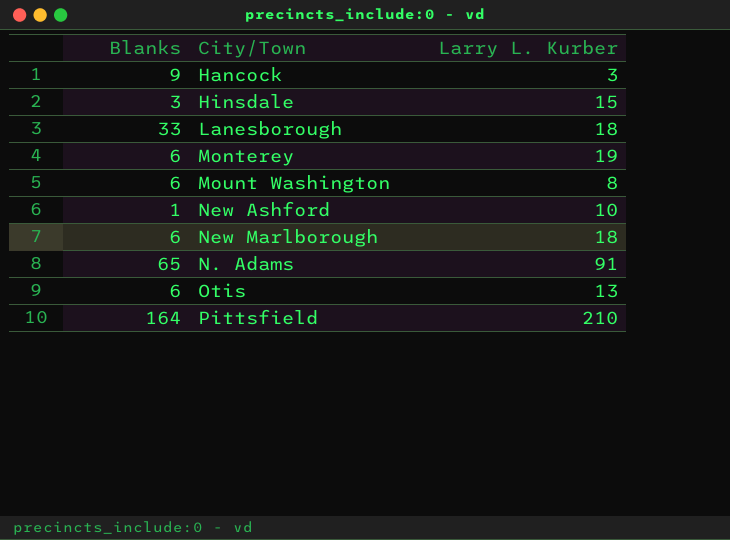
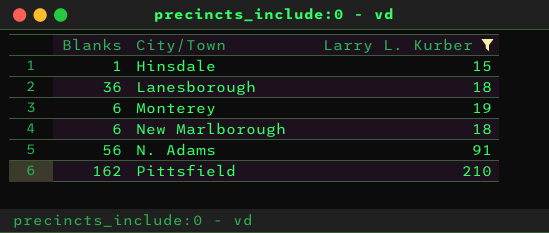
filter: none -> Larry L. Kurber >= 15
Hinsdale | Blanks: 3 -> 1
Lanesborough | Blanks: 33 -> 36
N. Adams | Blanks: 65 -> 56
Pittsfield | Blanks: 164 -> 162

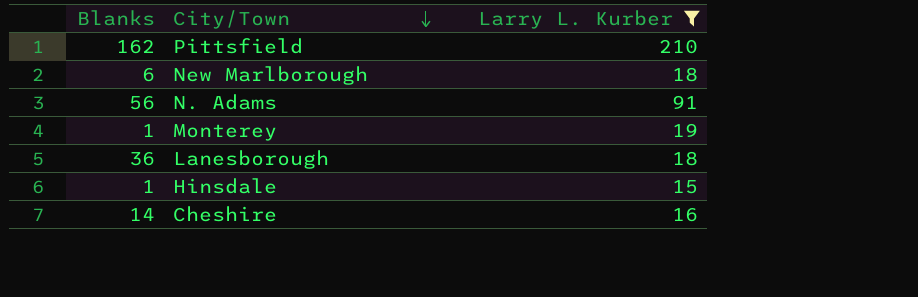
row order: none -> City/Town descending
Monterey | Blanks: 6 -> 1
row Cheshire: none -> 14 | 16

